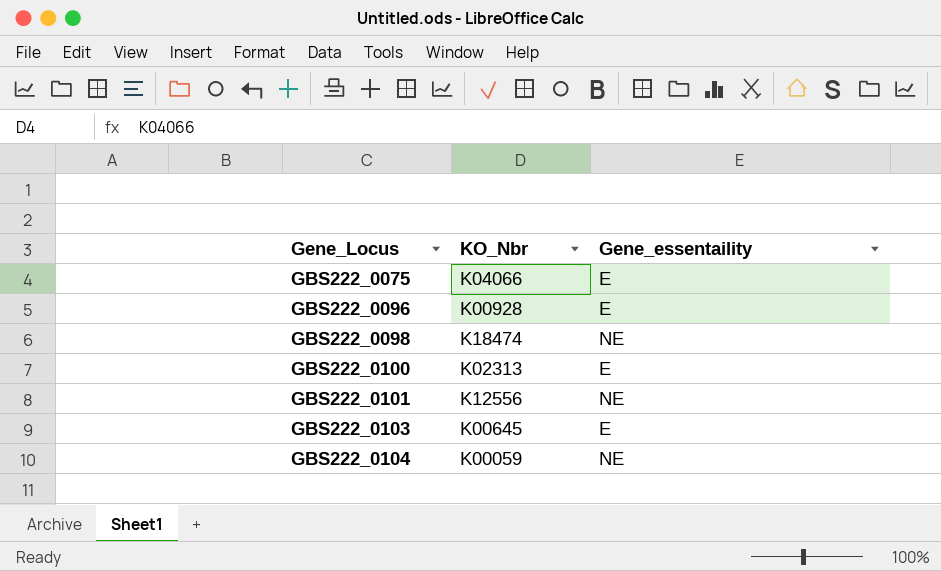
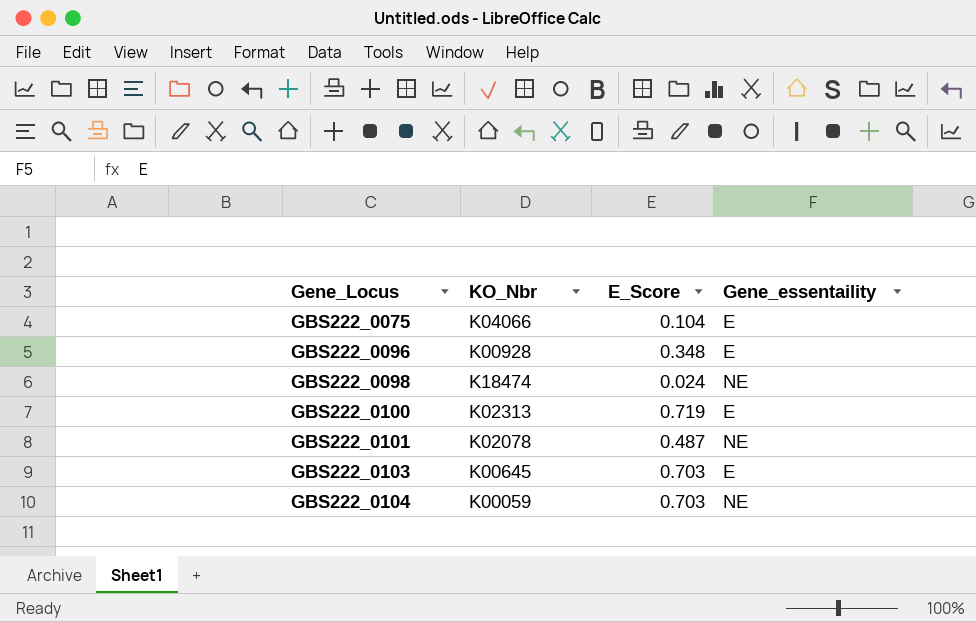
column E_Score | position: none -> 3
GBS222_0101 | KO_Nbr: K12556 -> K02078

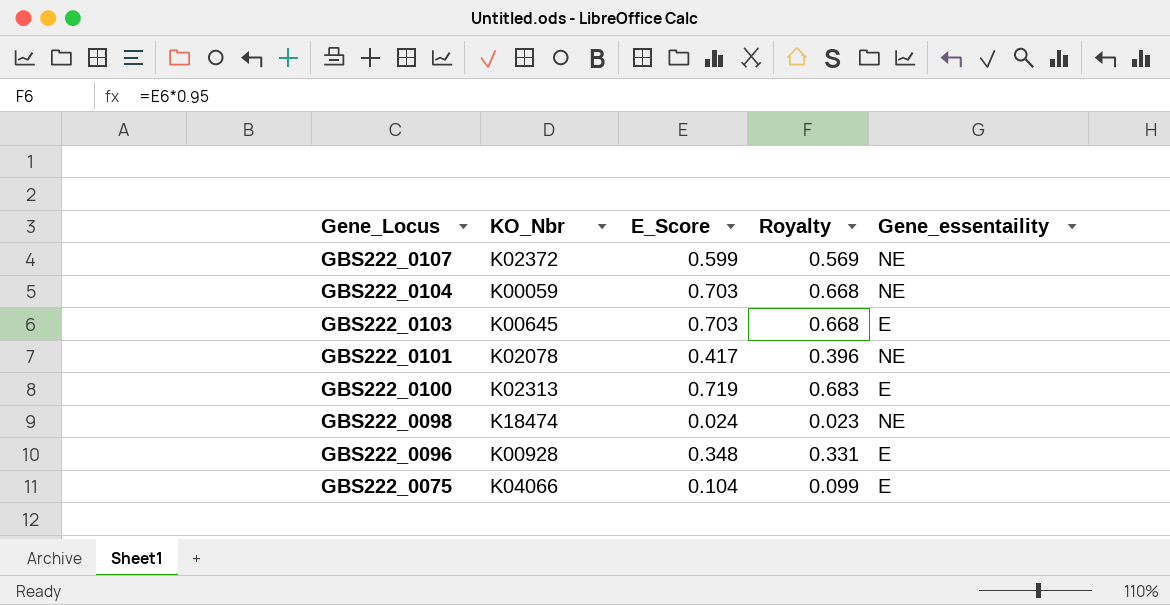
row order: Gene_Locus ascending -> Gene_Locus descending
column Royalty | formula: none -> [E_Score] * 0.95
row GBS222_0107: none -> K02372 | 0.599 | 0.569 | NE
GBS222_0101 | E_Score: 0.487 -> 0.417

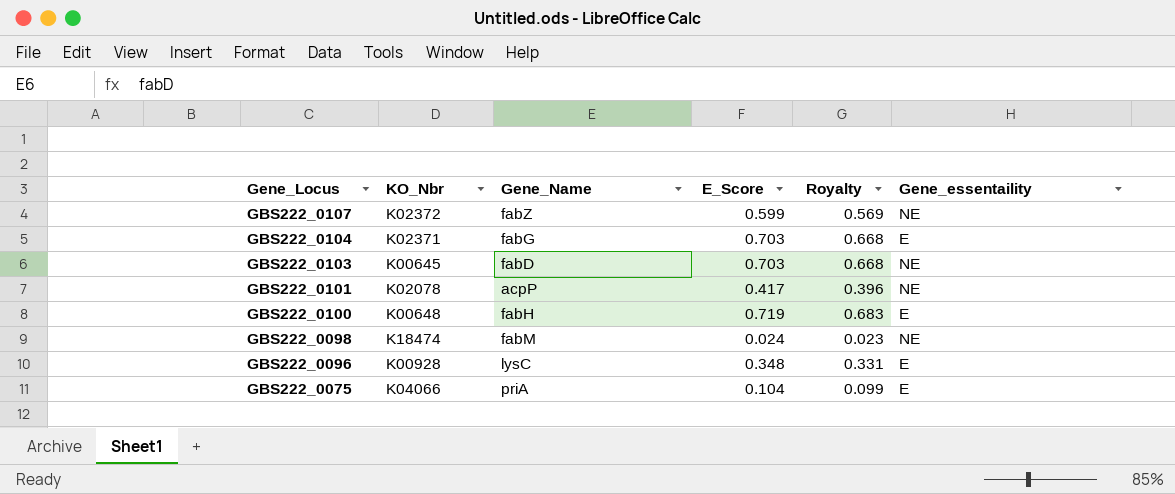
column Gene_Name | position: none -> 3
GBS222_0104 | KO_Nbr: K00059 -> K02371
GBS222_0104 | Gene_essentaility: NE -> E
GBS222_0103 | Gene_essentaility: E -> NE
GBS222_0100 | KO_Nbr: K02313 -> K00648

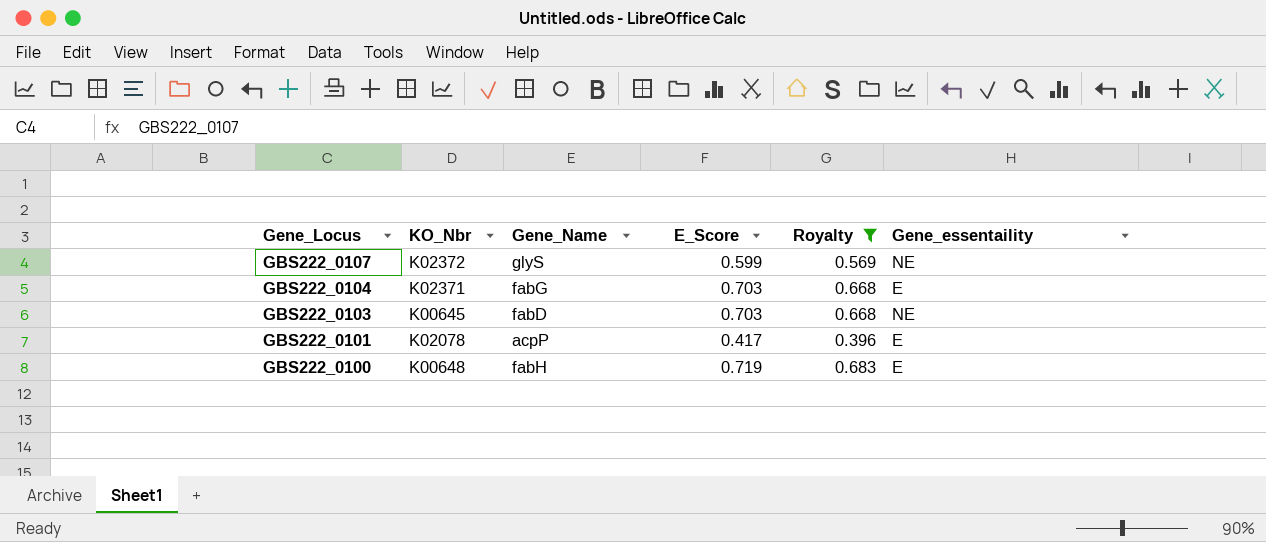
filter: none -> Royalty >= 0.396
GBS222_0107 | Gene_Name: fabZ -> glyS
GBS222_0101 | Gene_essentaility: NE -> E

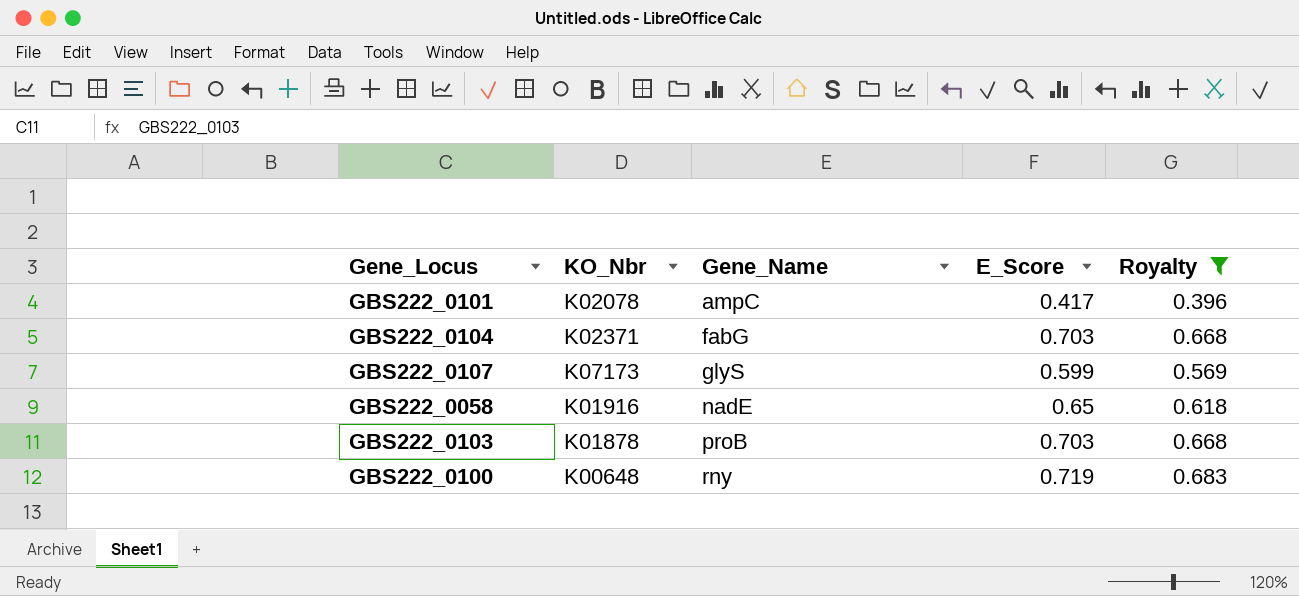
row order: Gene_Locus descending -> Gene_Name ascending
column Gene_essentaility | position: 6 -> none
GBS222_0101 | Gene_Name: acpP -> ampC
GBS222_0107 | KO_Nbr: K02372 -> K07173
row GBS222_0058: none -> K01916 | nadE | 0.65 | 0.618
GBS222_0103 | KO_Nbr: K00645 -> K01878
GBS222_0103 | Gene_Name: fabD -> proB
GBS222_0100 | Gene_Name: fabH -> rny

